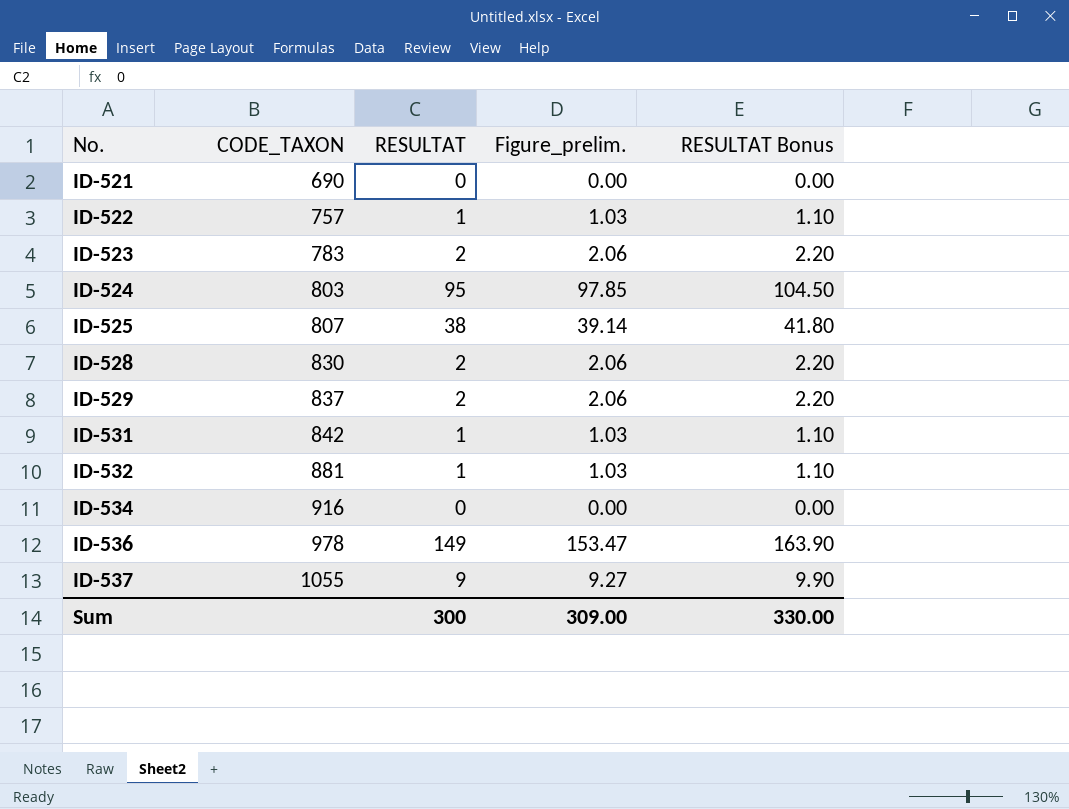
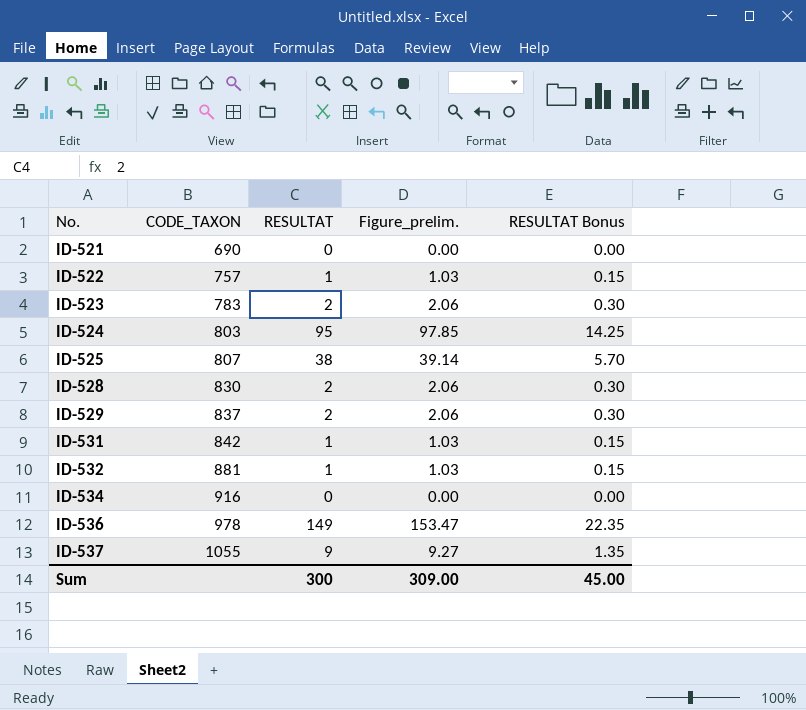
column RESULTAT Bonus | formula: [RESULTAT] * 1.1 -> [RESULTAT] * 0.15
Sum | RESULTAT Bonus: 330.00 -> 45.00

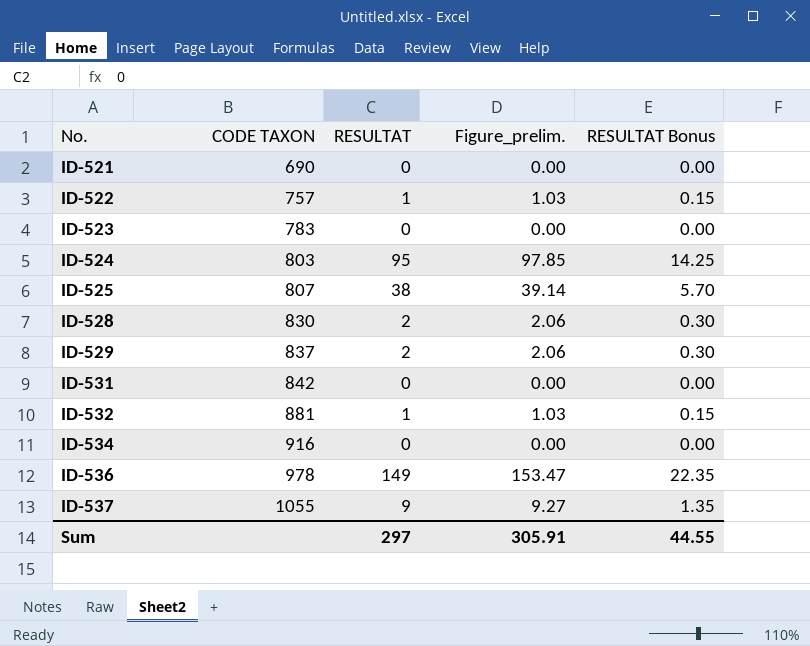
column name: CODE_TAXON -> CODE TAXON
ID-523 | RESULTAT: 2 -> 0
ID-523 | Figure_prelim.: 2.06 -> 0.00
ID-523 | RESULTAT Bonus: 0.30 -> 0.00
ID-531 | RESULTAT: 1 -> 0
ID-531 | Figure_prelim.: 1.03 -> 0.00
ID-531 | RESULTAT Bonus: 0.15 -> 0.00
Sum | RESULTAT: 300 -> 297
Sum | Figure_prelim.: 309.00 -> 305.91
Sum | RESULTAT Bonus: 45.00 -> 44.55

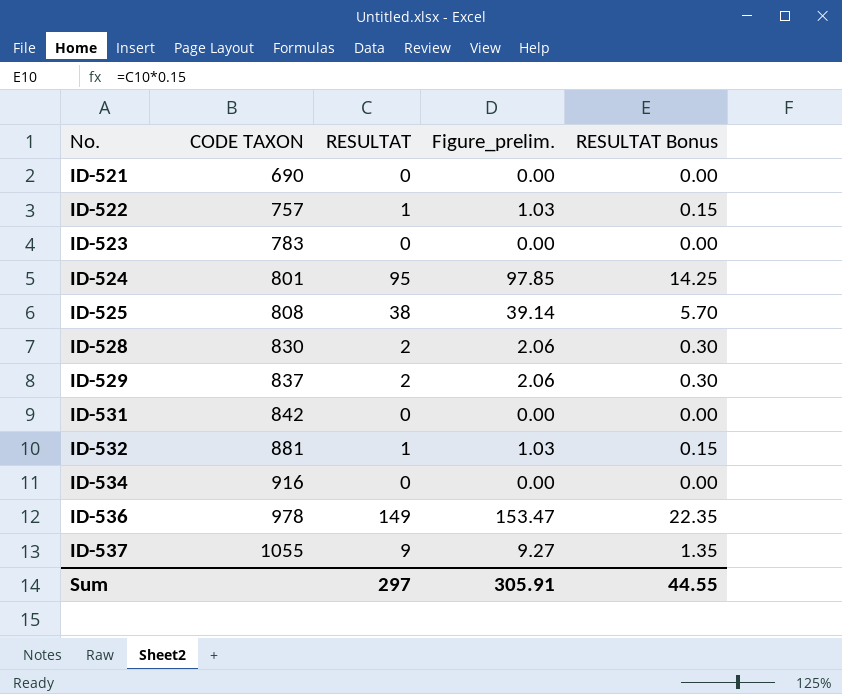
ID-524 | CODE TAXON: 803 -> 801
ID-525 | CODE TAXON: 807 -> 808

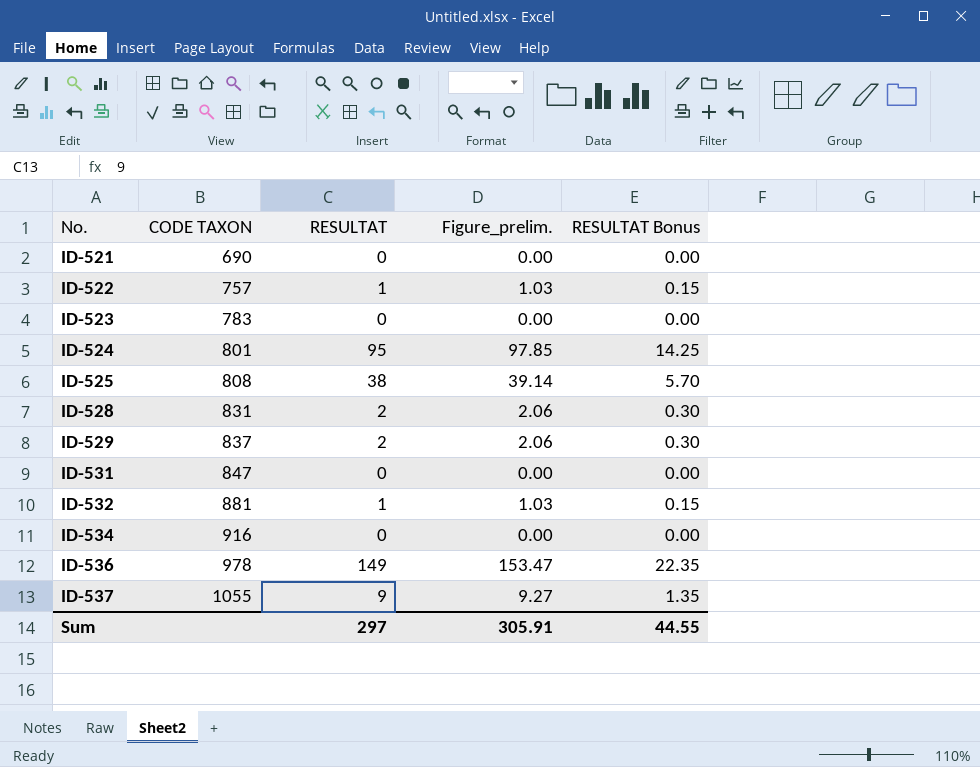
ID-528 | CODE TAXON: 830 -> 831
ID-531 | CODE TAXON: 842 -> 847

